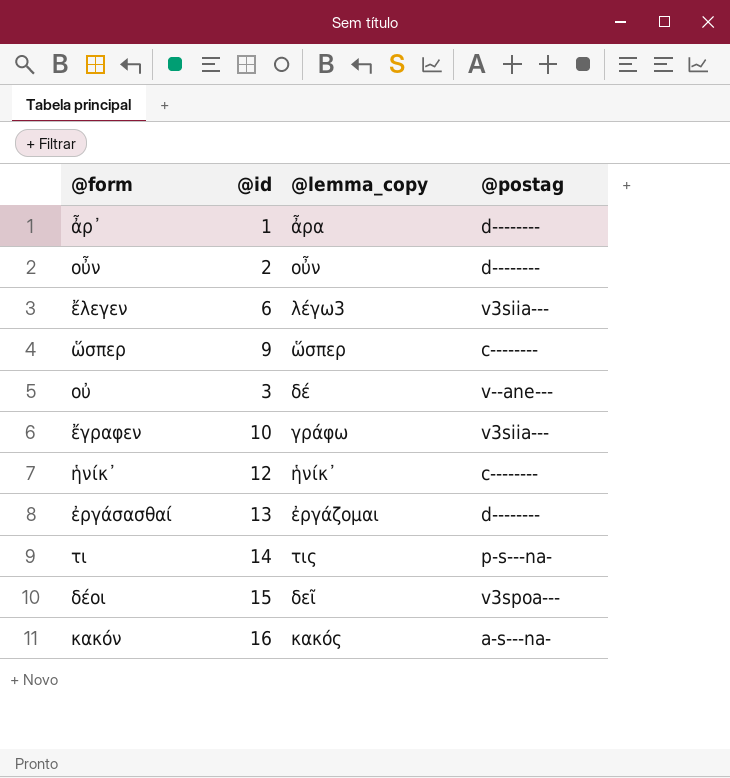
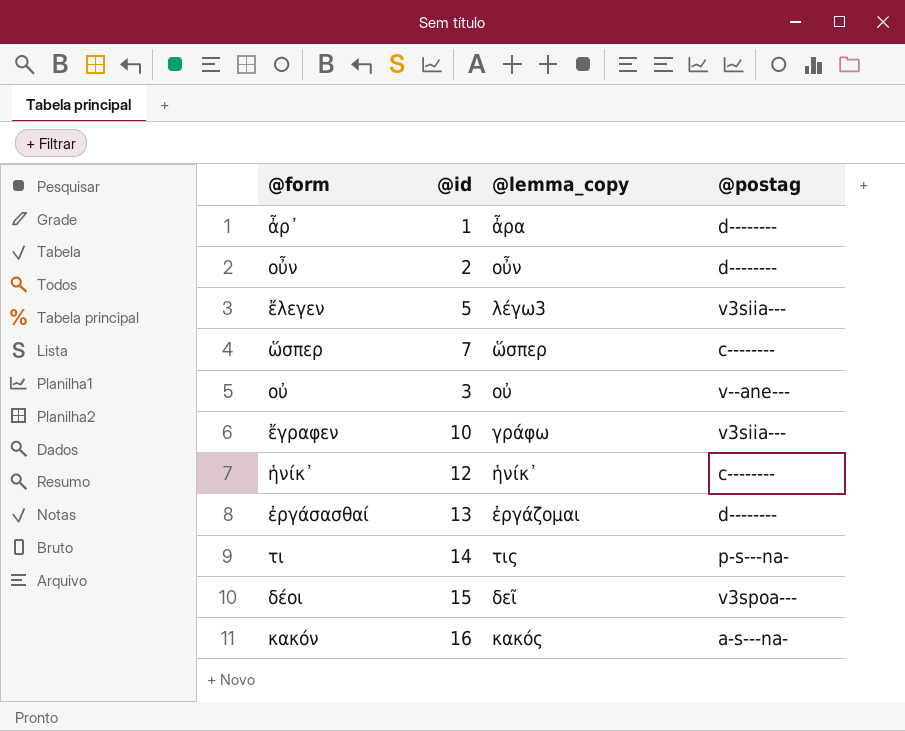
ἔλεγεν | @id: 6 -> 5
ὥσπερ | @id: 9 -> 7
οὐ | @lemma_copy: δέ -> οὐ

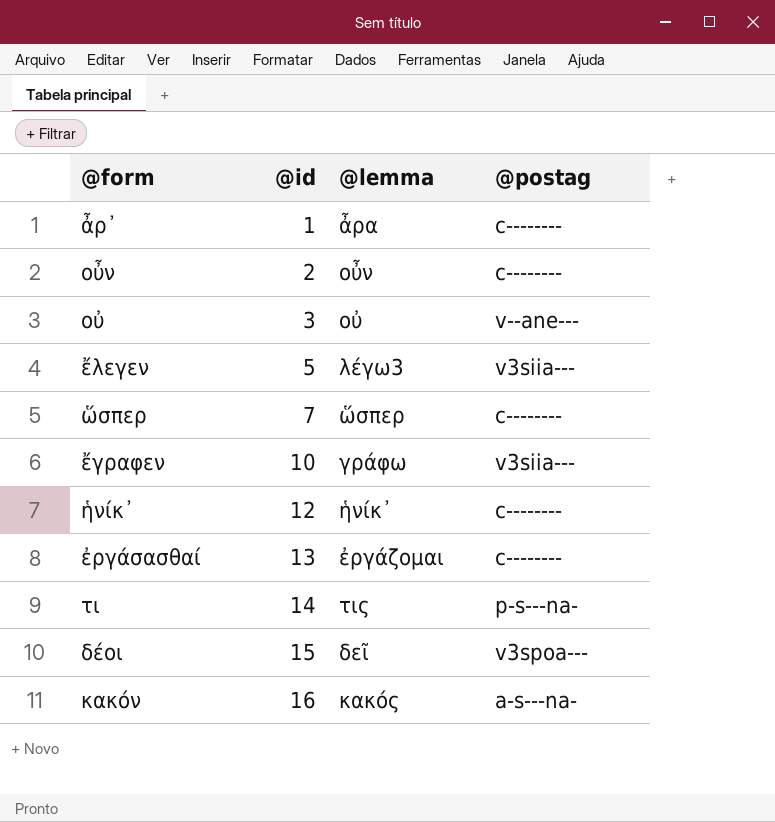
row order: none -> @id ascending
column name: @lemma_copy -> @lemma
ἆρ᾽ | @postag: d-------- -> c--------
οὖν | @postag: d-------- -> c--------
ἐργάσασθαί | @postag: d-------- -> c--------

